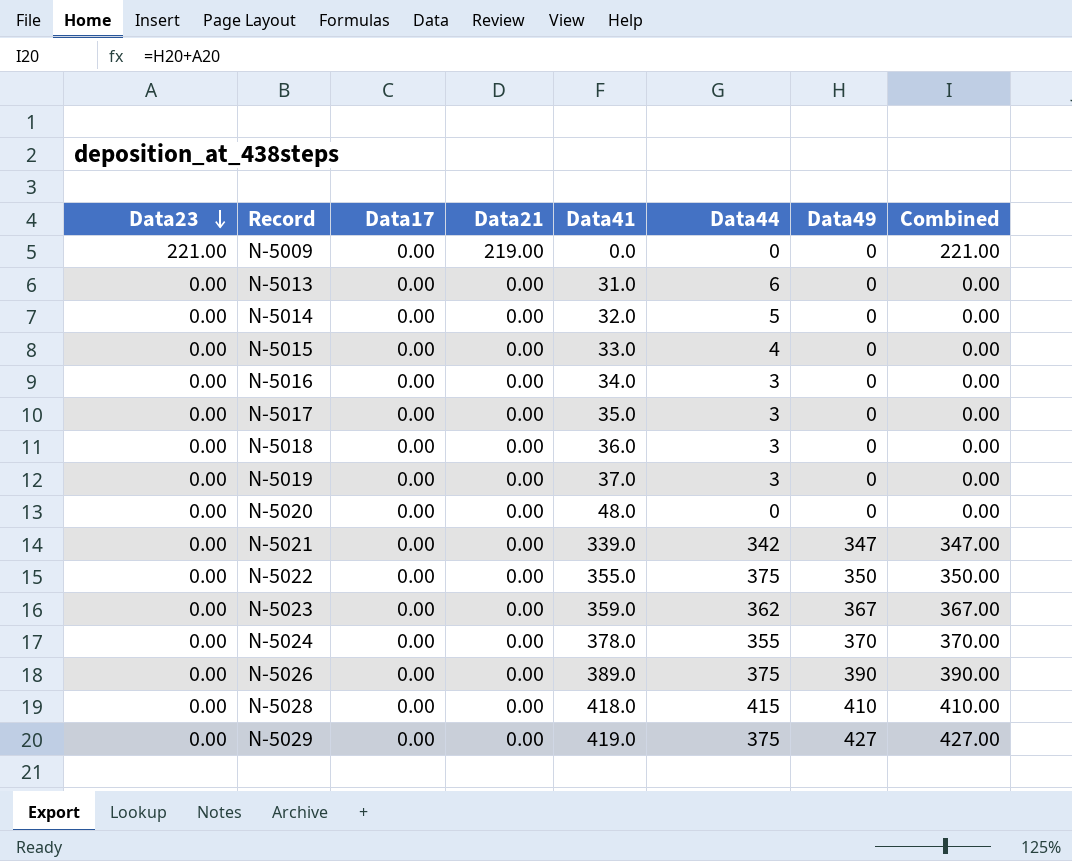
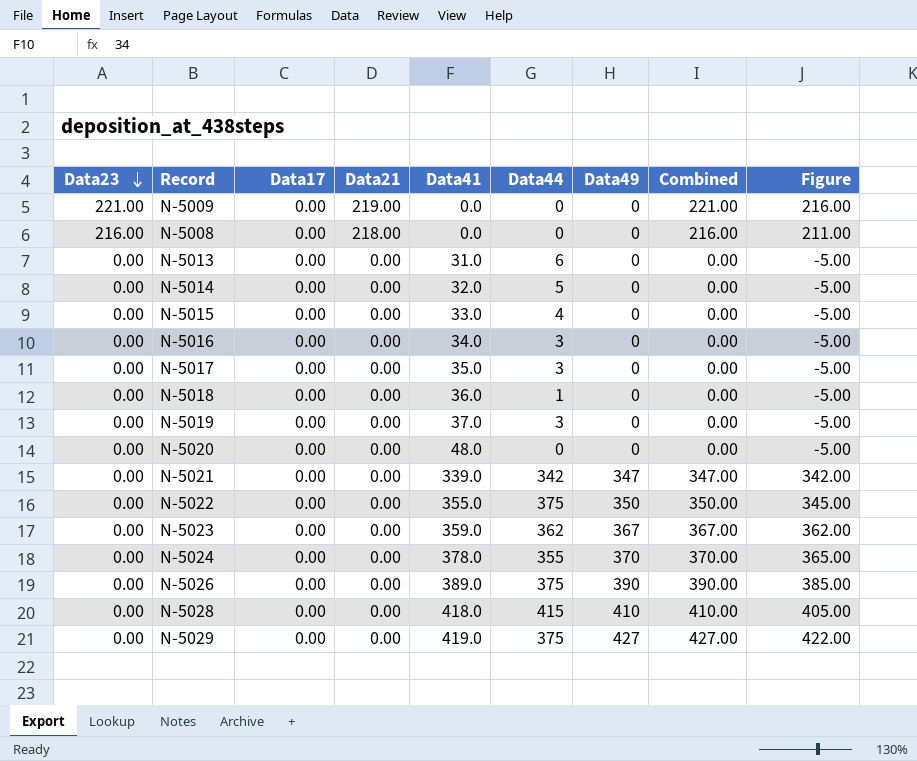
column Figure | formula: none -> [Combined] - 5
row N-5008: none -> 216.00 | 0.00 | 218.00 | 0.0 | 0 | 0 | 216.00 | 211.00
N-5018 | Data44: 3 -> 1

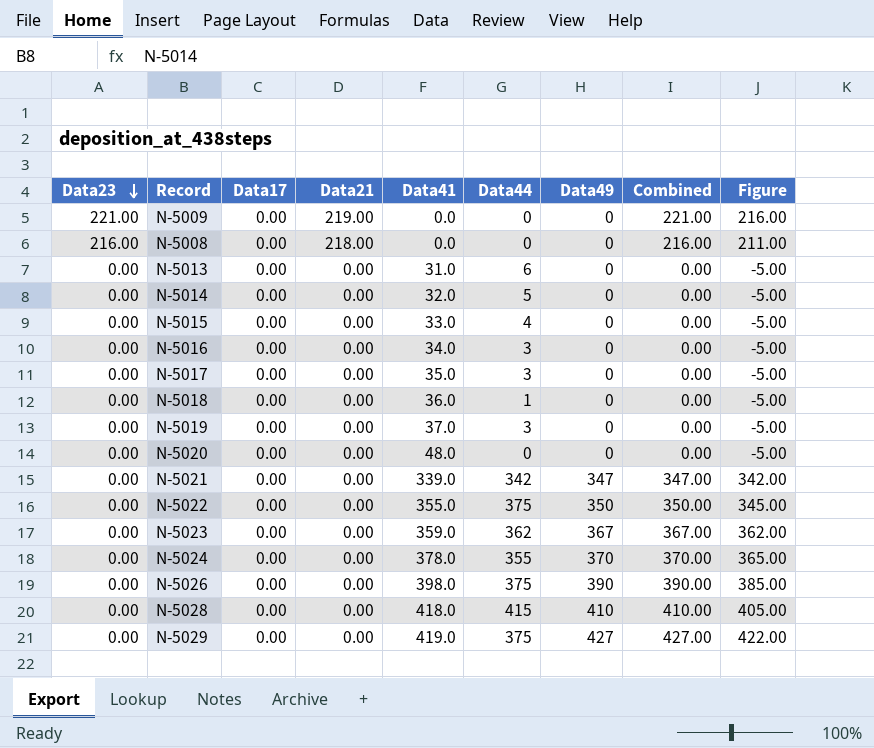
N-5026 | Data41: 389.0 -> 398.0

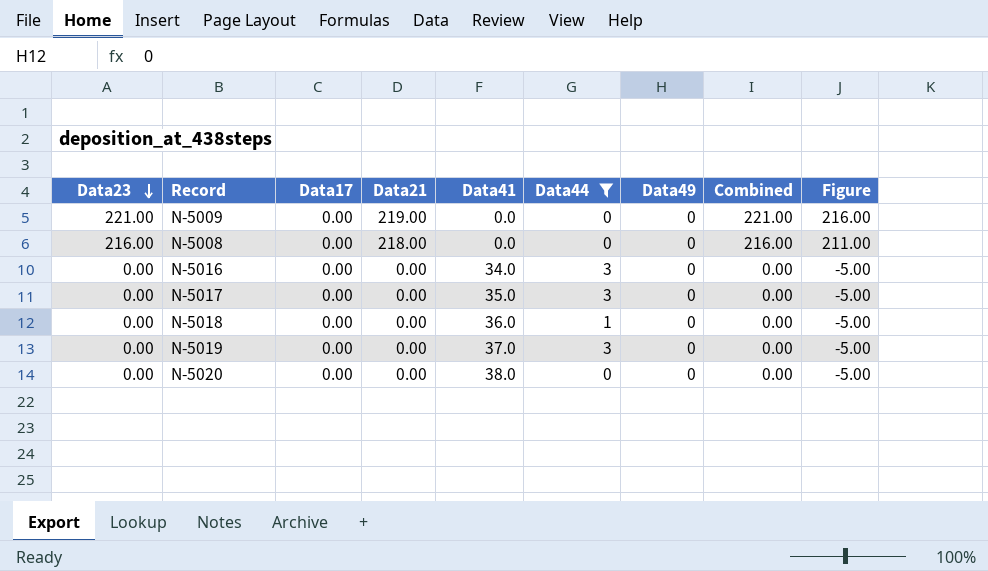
filter: none -> Data44 <= 3
N-5020 | Data41: 48.0 -> 38.0

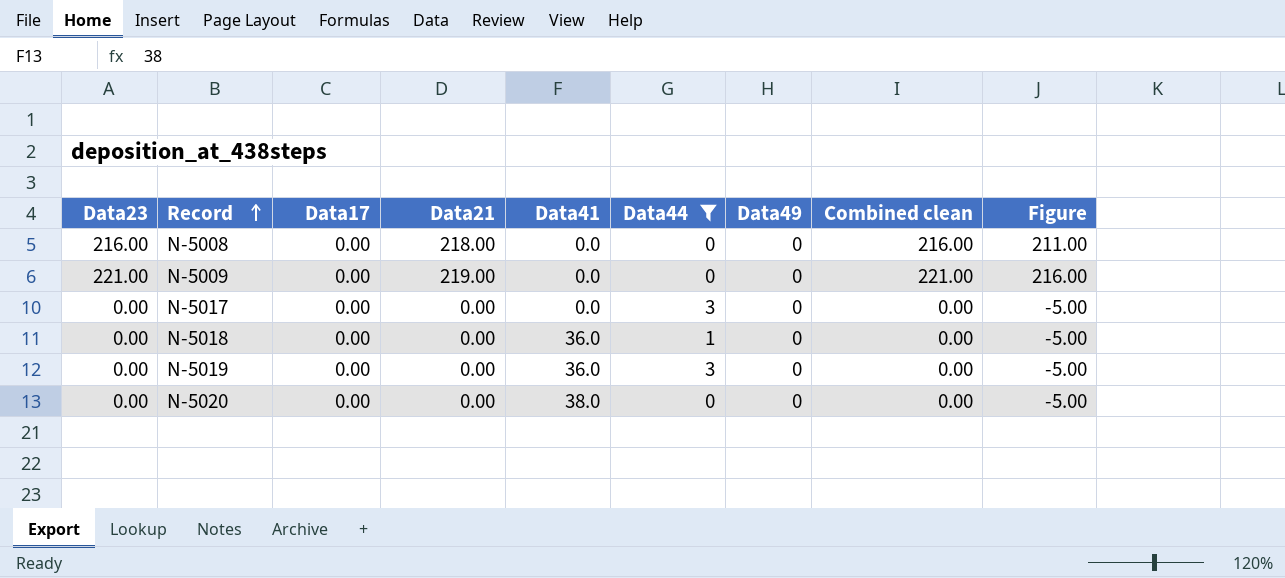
row order: Data23 descending -> Record ascending
column name: Combined -> Combined clean
row N-5016: 0.00 | 0.00 | 0.00 | 34.0 | 3 | 0 | 0.00 | -5.00 -> none
N-5017 | Data41: 35.0 -> 0.0
N-5019 | Data41: 37.0 -> 36.0

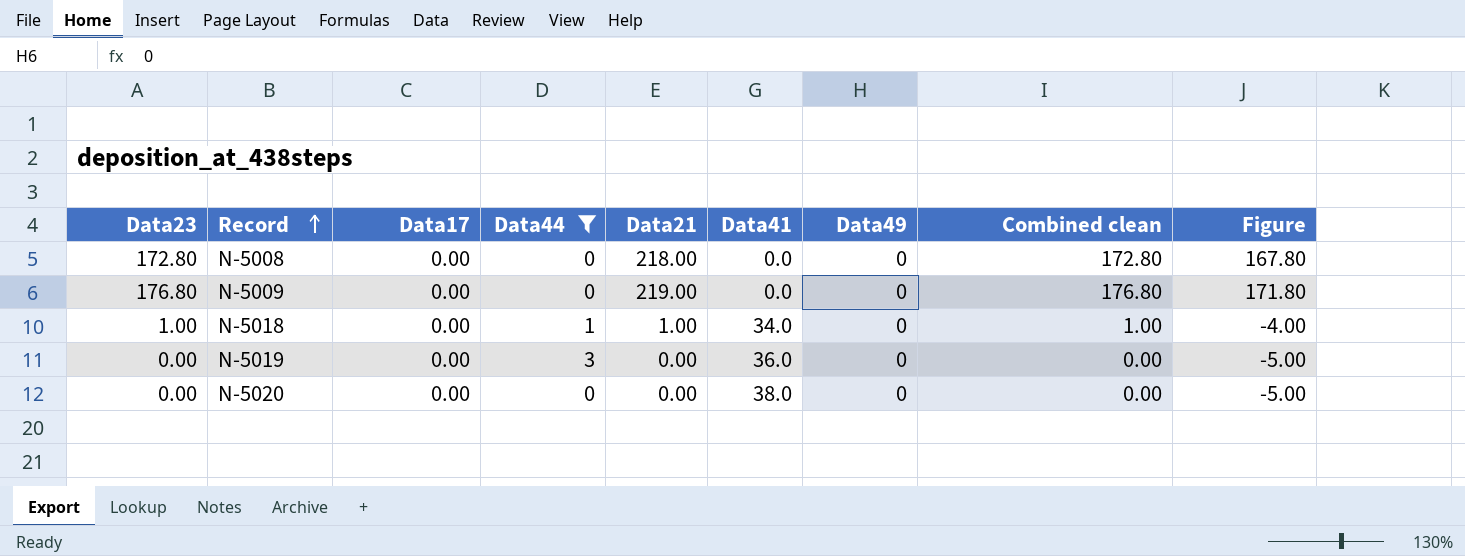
column Data44 | position: 6 -> 4
row N-5017: 0.00 | 0.00 | 0.00 | 0.0 | 3 | 0 | 0.00 | -5.00 -> none
N-5008 | Data23: 216.00 -> 172.80
N-5008 | Combined clean: 216.00 -> 172.80
N-5008 | Figure: 211.00 -> 167.80
N-5009 | Data23: 221.00 -> 176.80
N-5009 | Combined clean: 221.00 -> 176.80
N-5009 | Figure: 216.00 -> 171.80
N-5018 | Data23: 0.00 -> 1.00
N-5018 | Data21: 0.00 -> 1.00
N-5018 | Data41: 36.0 -> 34.0
N-5018 | Combined clean: 0.00 -> 1.00
N-5018 | Figure: -5.00 -> -4.00

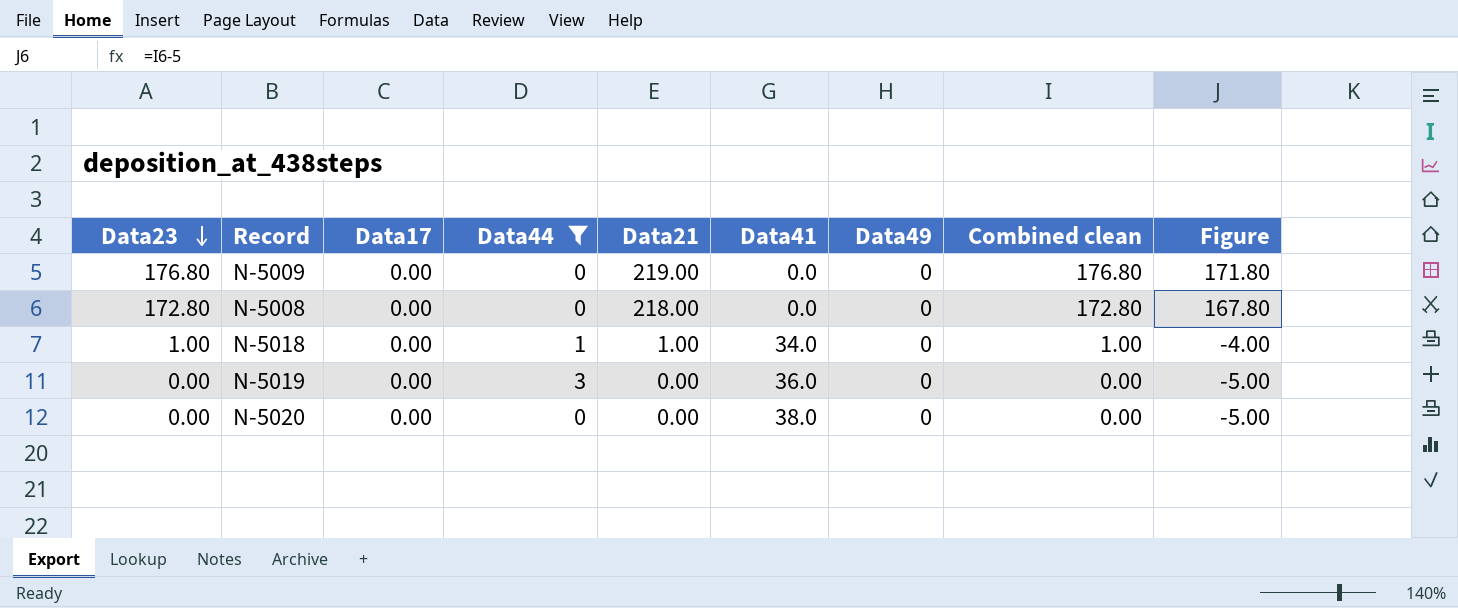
row order: Record ascending -> Data23 descending

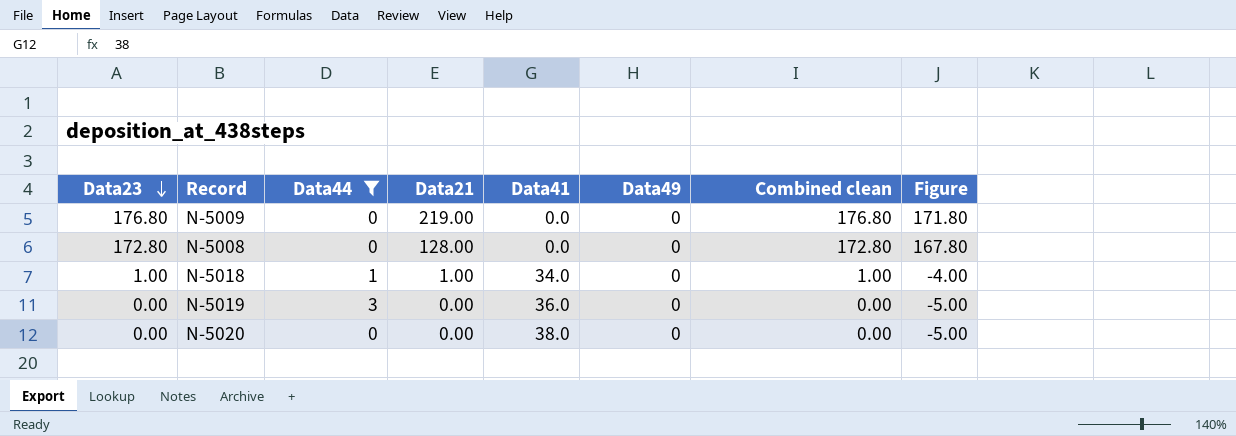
column Data17 | position: 3 -> none
N-5008 | Data21: 218.00 -> 128.00

